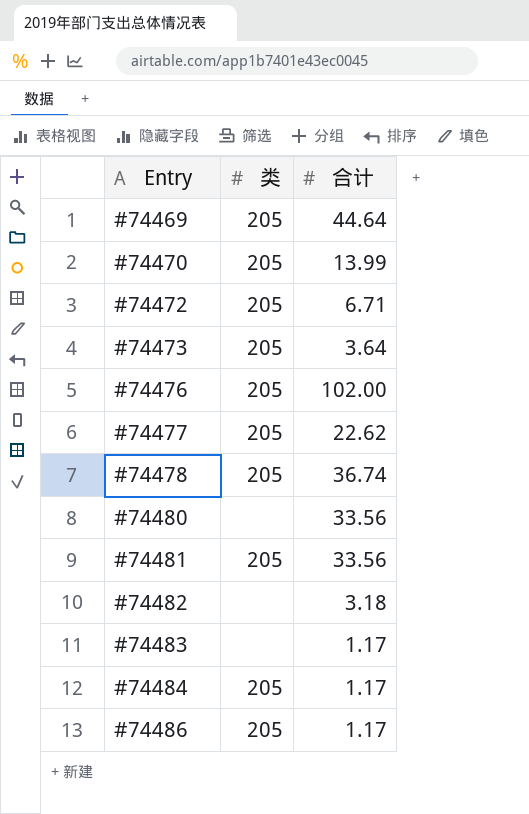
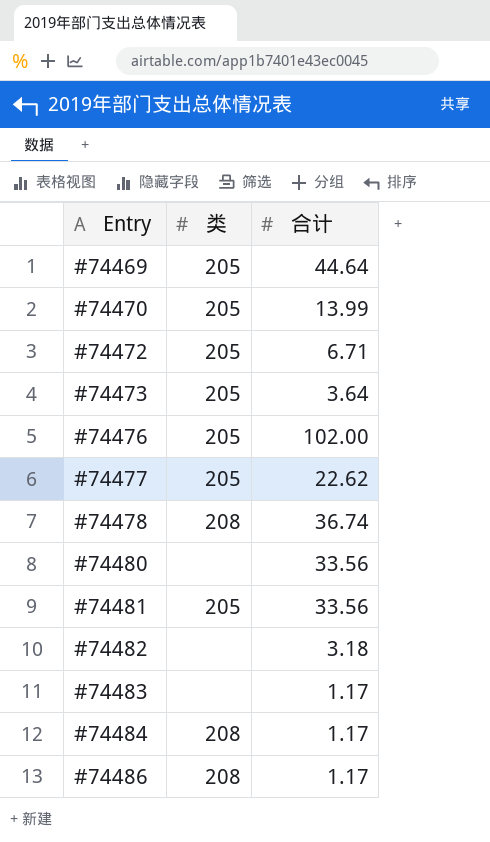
#74478 | 类: 205 -> 208
#74484 | 类: 205 -> 208
#74486 | 类: 205 -> 208

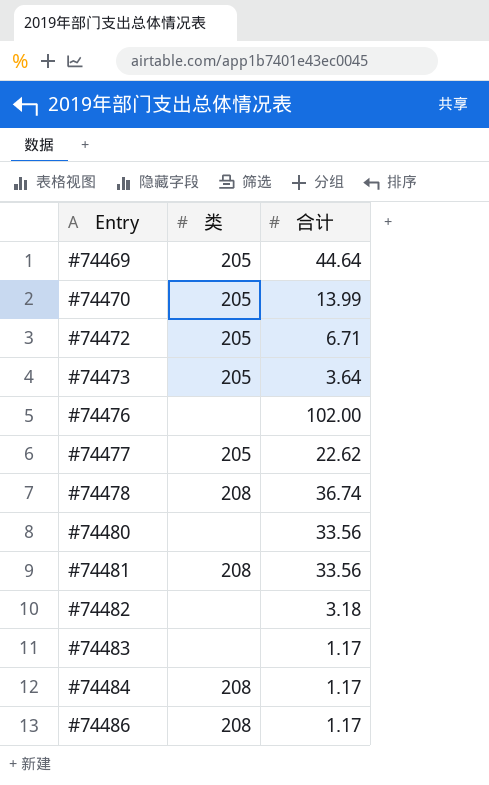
#74476 | 类: 205 -> none
#74481 | 类: 205 -> 208

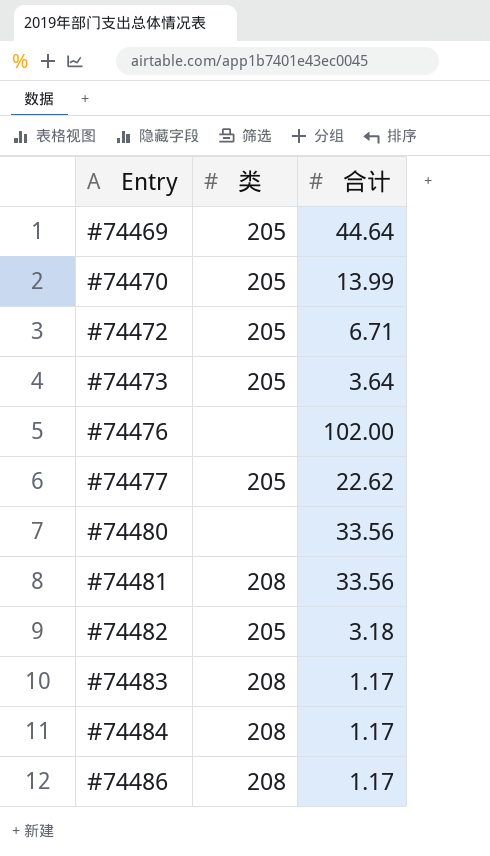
row #74478: 208 | 36.74 -> none
#74482 | 类: none -> 205
#74483 | 类: none -> 208

